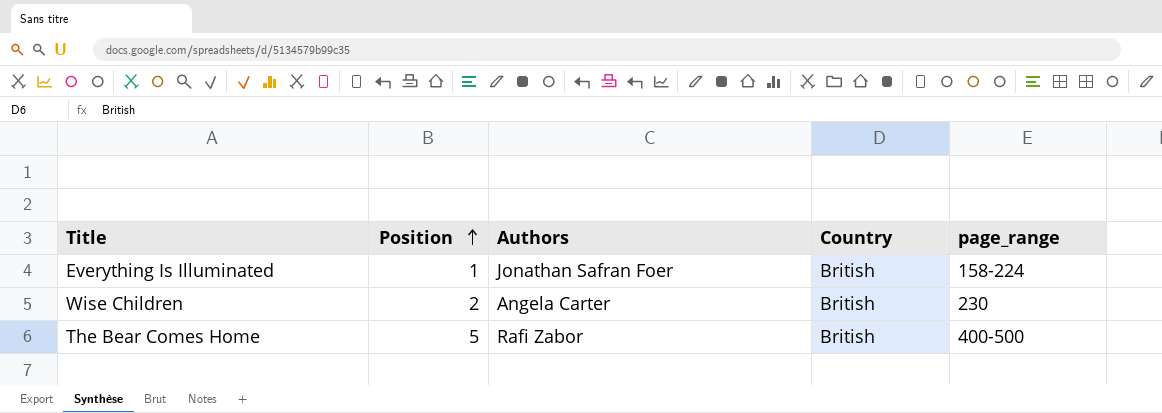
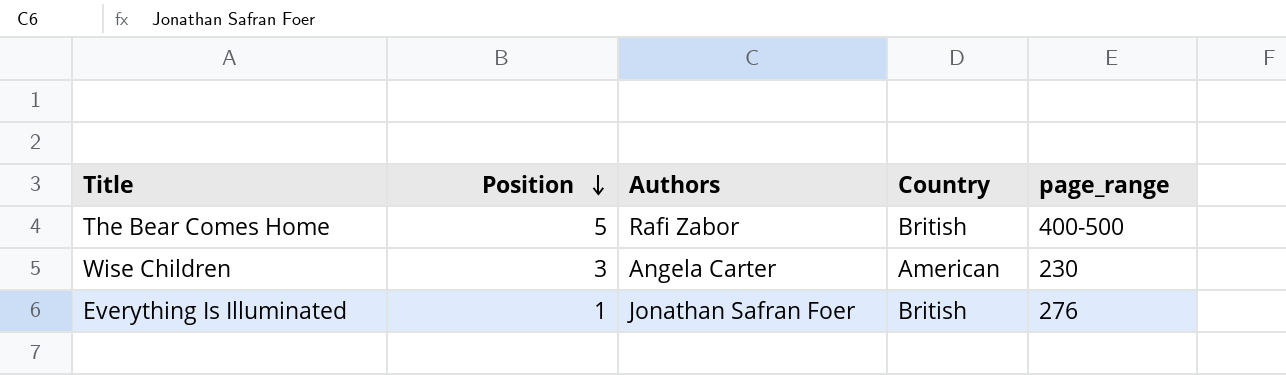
row order: Position ascending -> Position descending
Wise Children | Position: 2 -> 3
Wise Children | Country: British -> American
Everything Is Illuminated | page_range: 158-224 -> 276

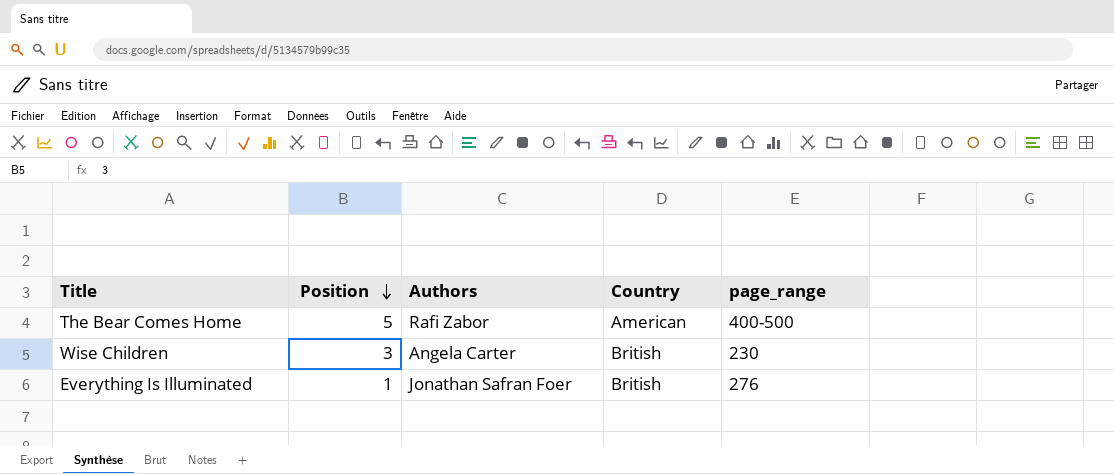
The Bear Comes Home | Country: British -> American
Wise Children | Country: American -> British

